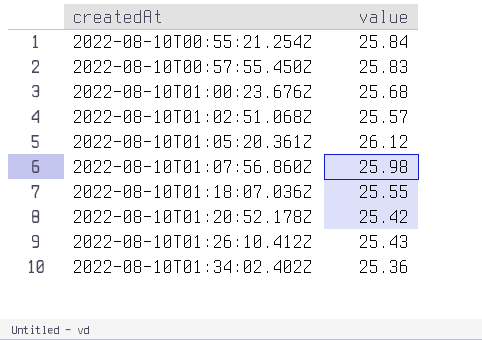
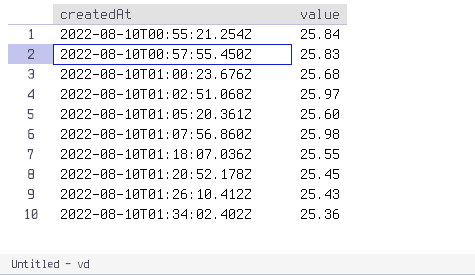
2022-08-10T01:02:51.068Z | value: 25.57 -> 25.97
2022-08-10T01:05:20.361Z | value: 26.12 -> 25.60
2022-08-10T01:20:52.178Z | value: 25.42 -> 25.45

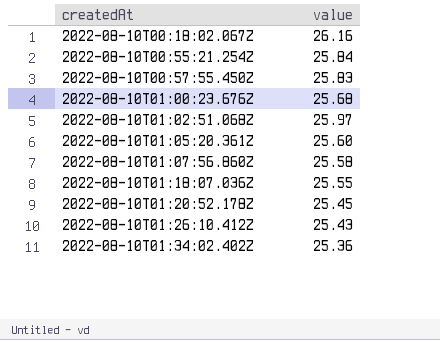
row 2022-08-10T00:18:02.067Z: none -> 26.16
2022-08-10T01:07:56.860Z | value: 25.98 -> 25.58

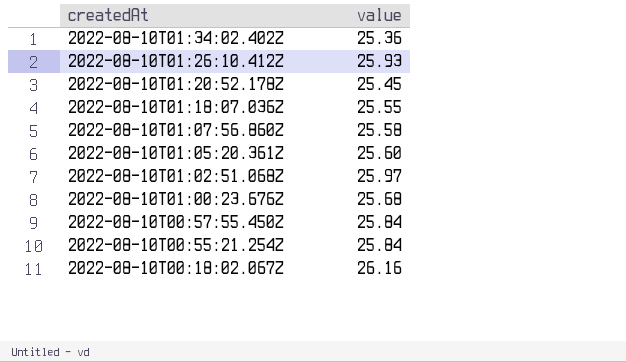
row order: createdAt ascending -> createdAt descending
2022-08-10T01:26:10.412Z | value: 25.43 -> 25.93
2022-08-10T00:57:55.450Z | value: 25.83 -> 25.84

